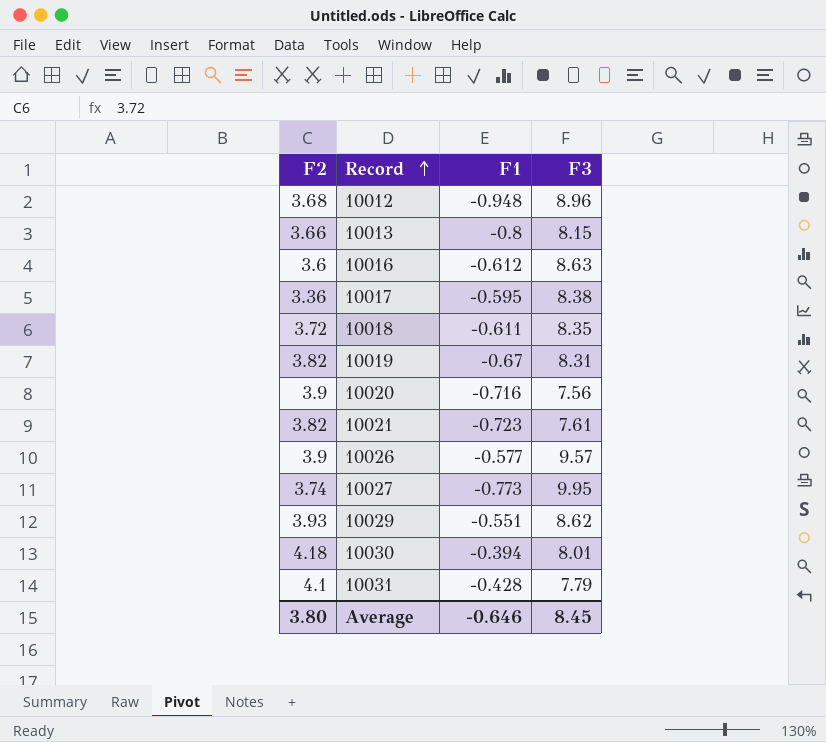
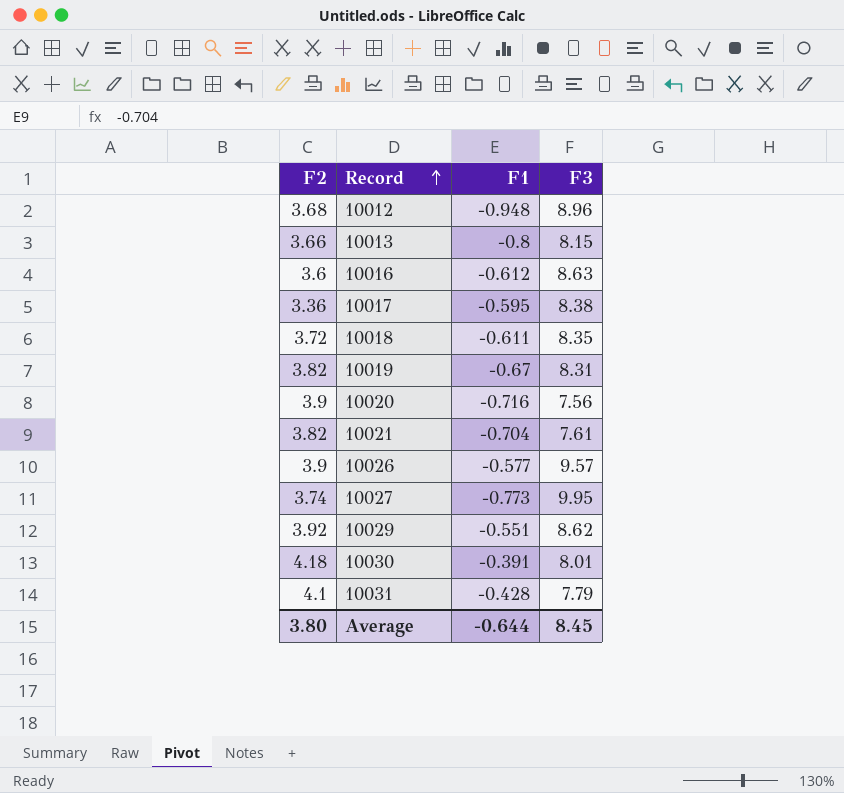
10021 | F1: -0.723 -> -0.704
10029 | F2: 3.93 -> 3.92
10030 | F1: -0.394 -> -0.391
Average | F1: -0.646 -> -0.644

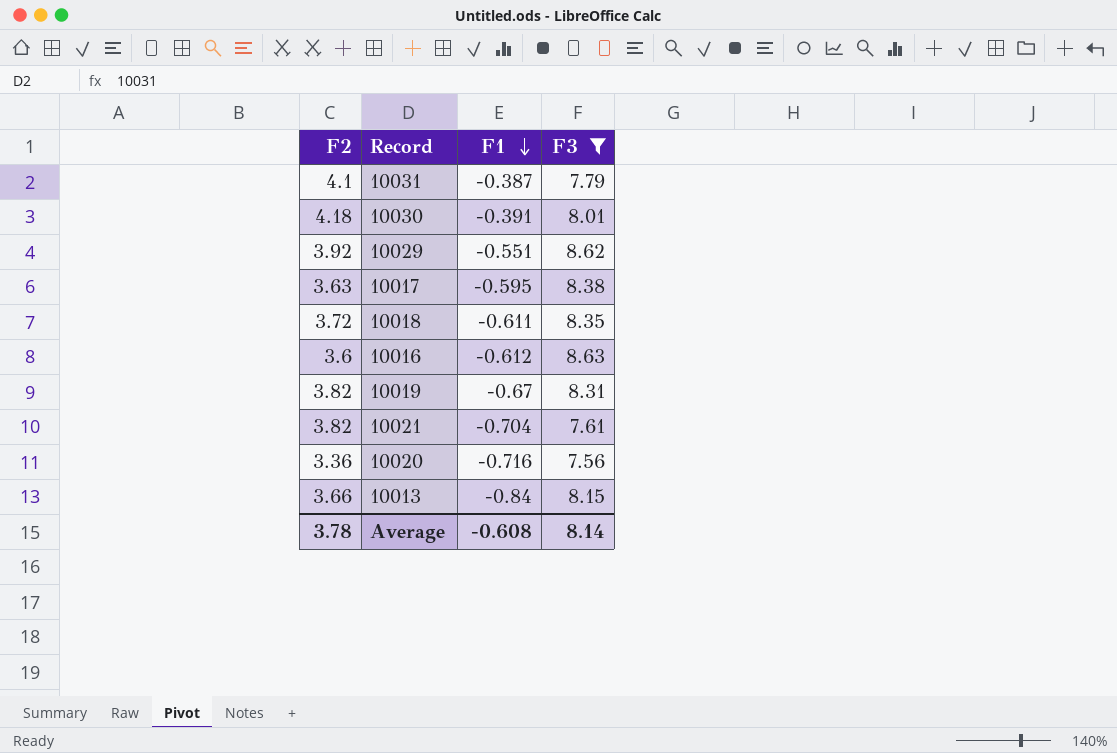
filter: none -> F3 <= 8.63
row order: Record ascending -> F1 descending
10031 | F1: -0.428 -> -0.387
10017 | F2: 3.36 -> 3.63
10020 | F2: 3.9 -> 3.36
10013 | F1: -0.8 -> -0.84
Average | F2: 3.80 -> 3.78
Average | F1: -0.644 -> -0.608
Average | F3: 8.45 -> 8.14

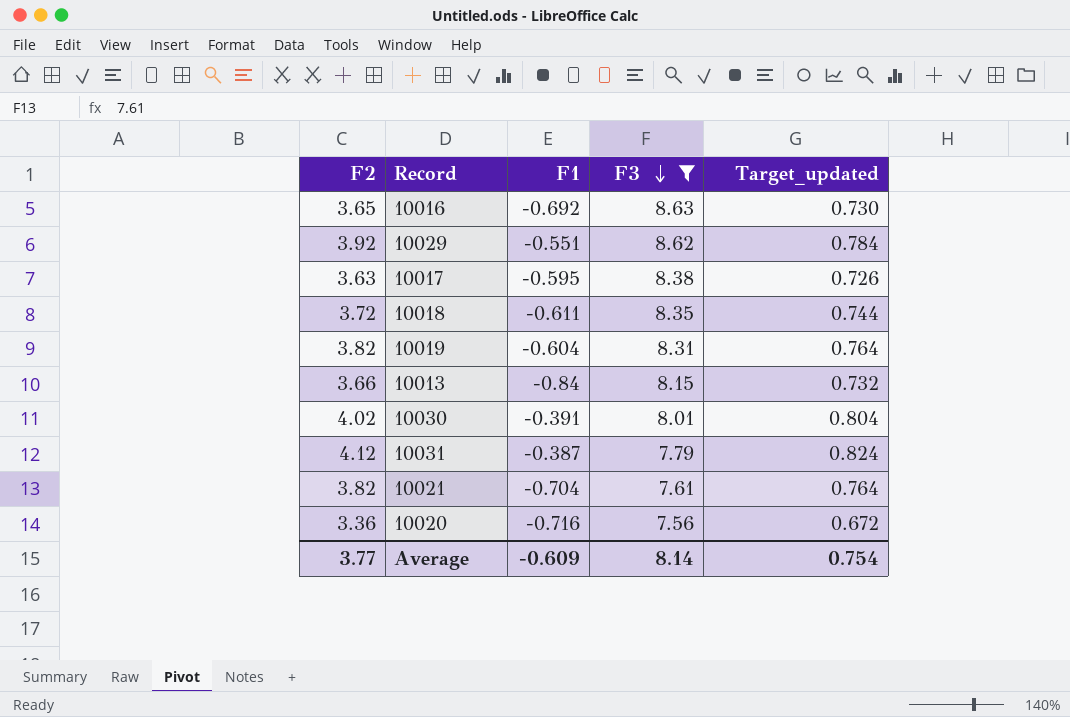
row order: F1 descending -> F3 descending
column Target_updated | formula: none -> [F2] * 0.2
10016 | F2: 3.6 -> 3.65
10016 | F1: -0.612 -> -0.692
10019 | F1: -0.67 -> -0.604
10030 | F2: 4.18 -> 4.02
10031 | F2: 4.1 -> 4.12
Average | F2: 3.78 -> 3.77
Average | F1: -0.608 -> -0.609

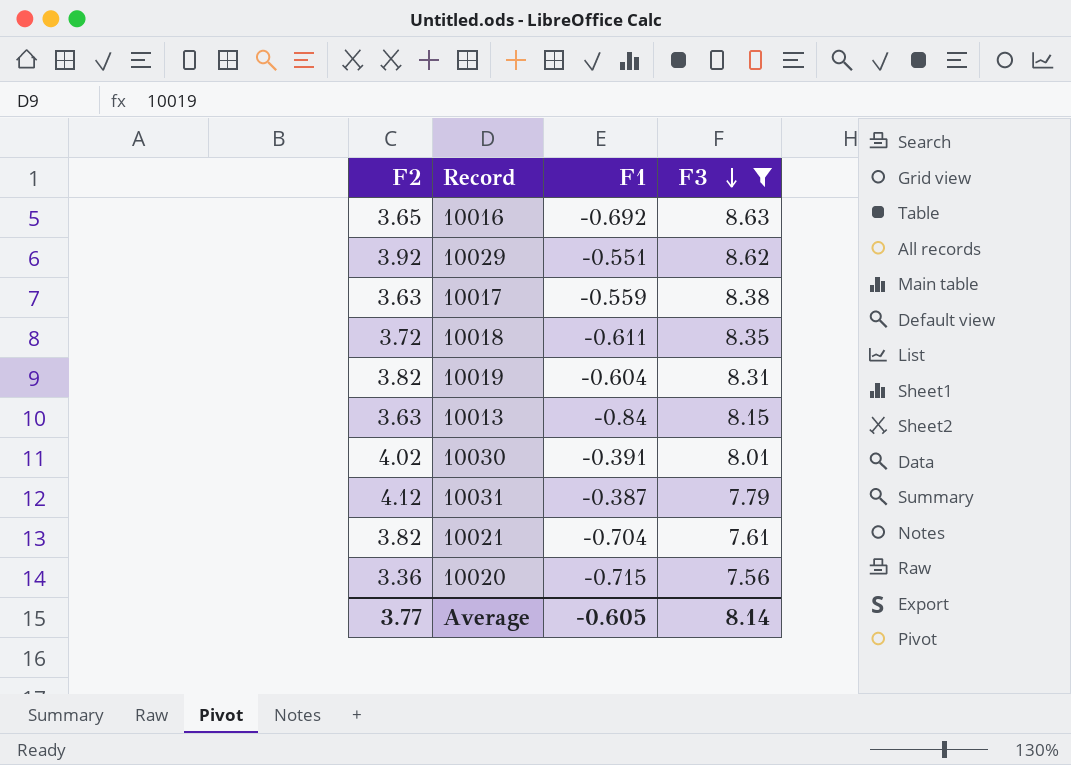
column Target_updated | formula: [F2] * 0.2 -> none
10017 | F1: -0.595 -> -0.559
10013 | F2: 3.66 -> 3.63
10020 | F1: -0.716 -> -0.715
Average | F1: -0.609 -> -0.605

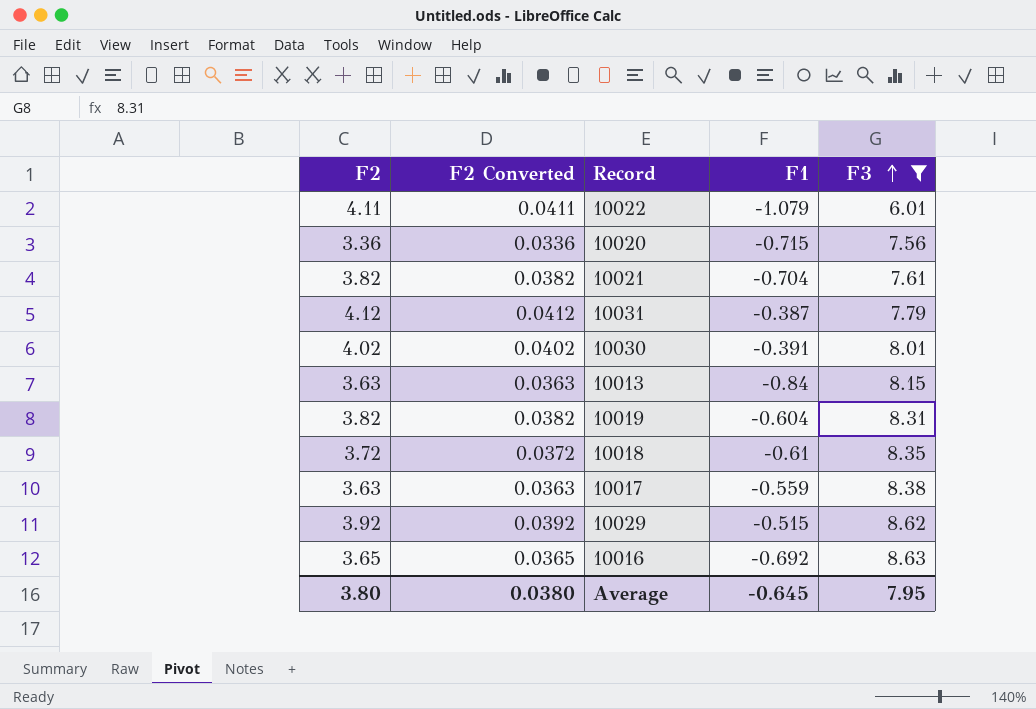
row order: F3 descending -> F3 ascending
column F2 Converted | formula: none -> [F2] * 0.01
row 10022: none -> 4.11 | 0.0411 | -1.079 | 6.01
10018 | F1: -0.611 -> -0.61
10029 | F1: -0.551 -> -0.515
Average | F2: 3.77 -> 3.80
Average | F1: -0.605 -> -0.645
Average | F3: 8.14 -> 7.95

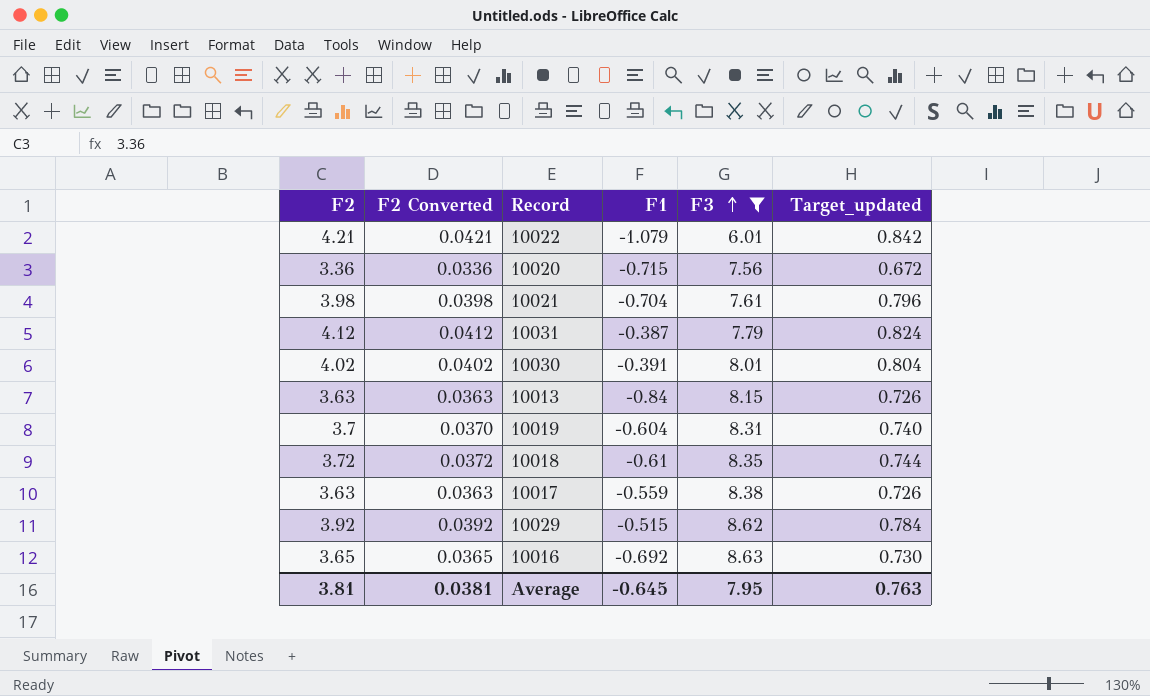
column Target_updated | formula: none -> [F2] * 0.2
10022 | F2: 4.11 -> 4.21
10022 | F2 Converted: 0.0411 -> 0.0421
10021 | F2: 3.82 -> 3.98
10021 | F2 Converted: 0.0382 -> 0.0398
10019 | F2: 3.82 -> 3.7
10019 | F2 Converted: 0.0382 -> 0.0370
Average | F2: 3.80 -> 3.81
Average | F2 Converted: 0.0380 -> 0.0381

